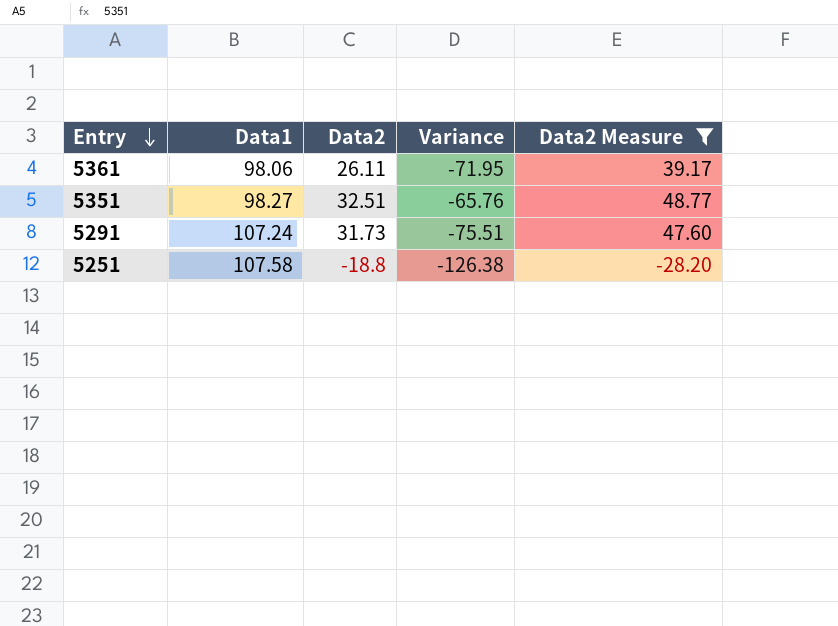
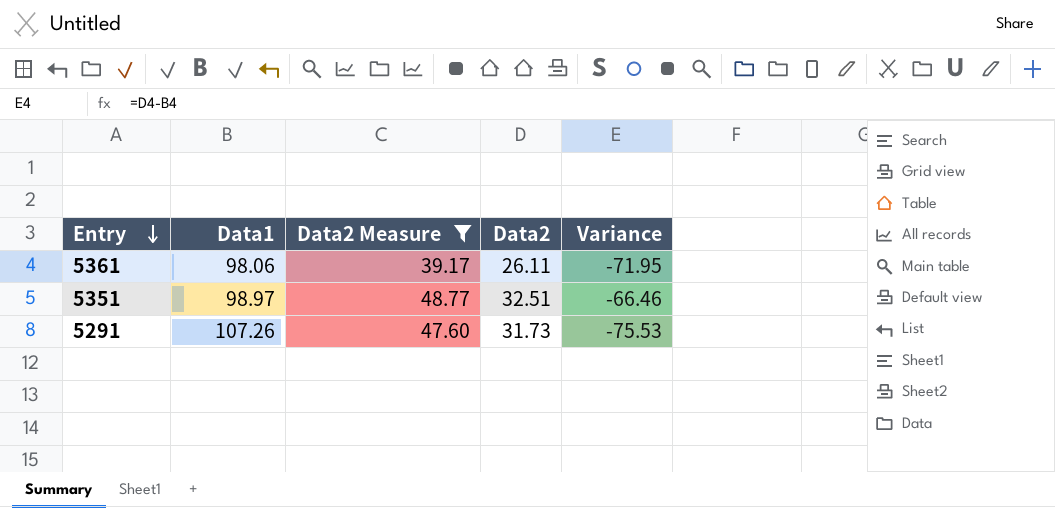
column Data2 Measure | position: 5 -> 3
row 5251: 107.58 | -18.8 | -126.38 | -28.20 -> none
5351 | Data1: 98.27 -> 98.97
5351 | Variance: -65.76 -> -66.46
5291 | Data1: 107.24 -> 107.26
5291 | Variance: -75.51 -> -75.53

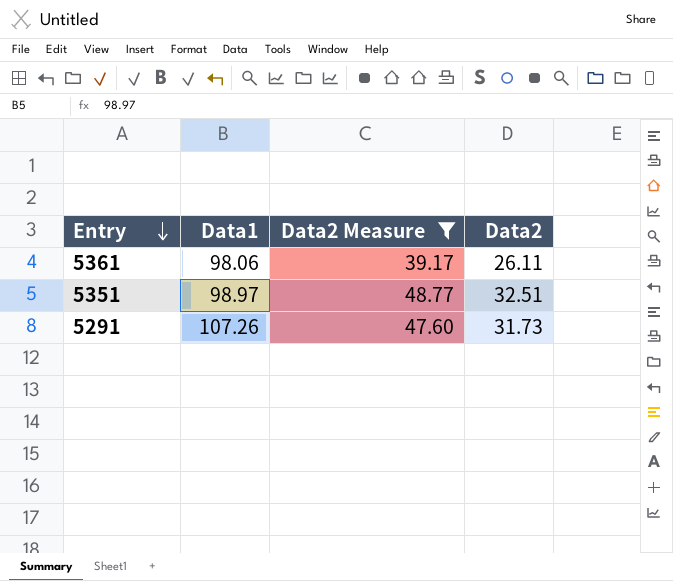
column Variance | formula: [Data2] - [Data1] -> none

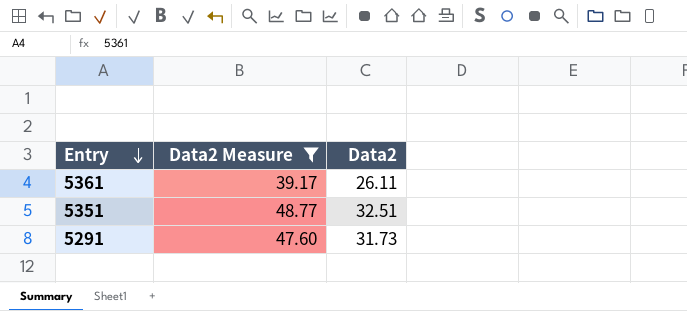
column Data1 | position: 2 -> none

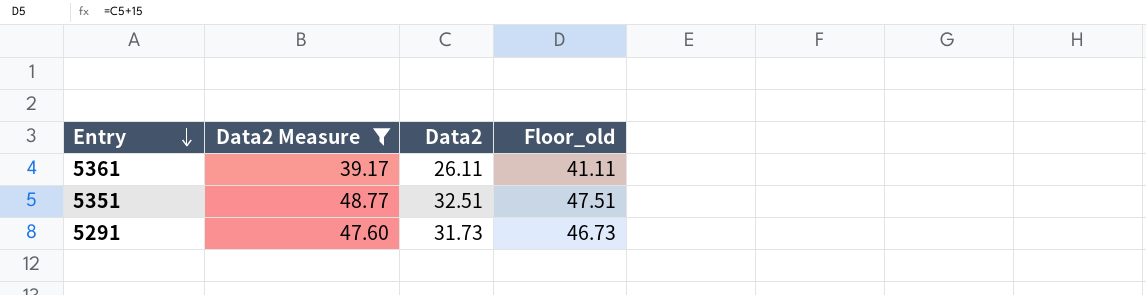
column Floor_old | formula: none -> [Data2] + 15

